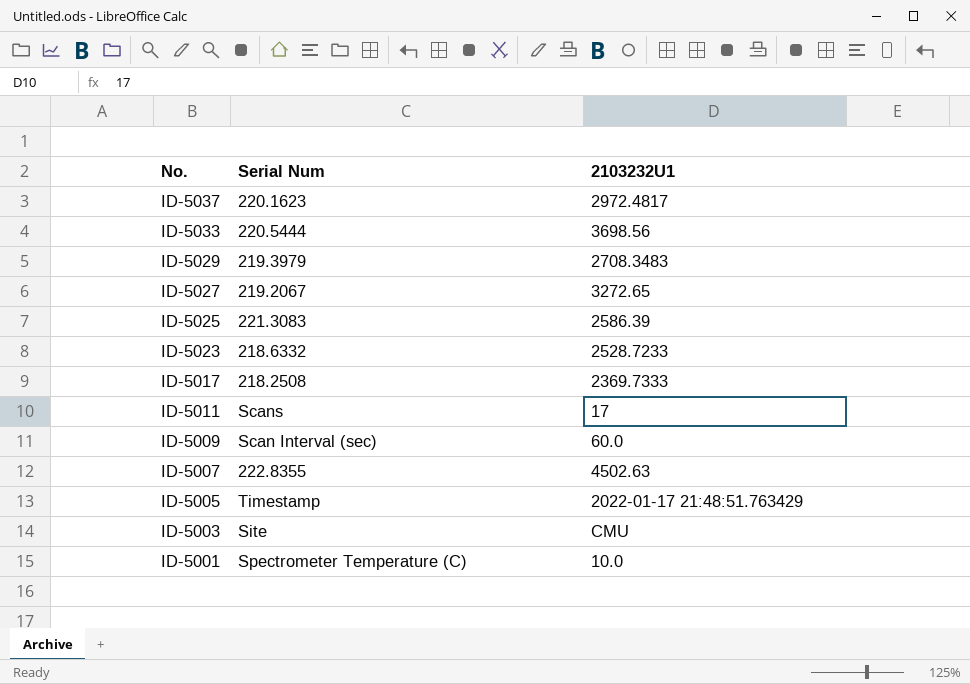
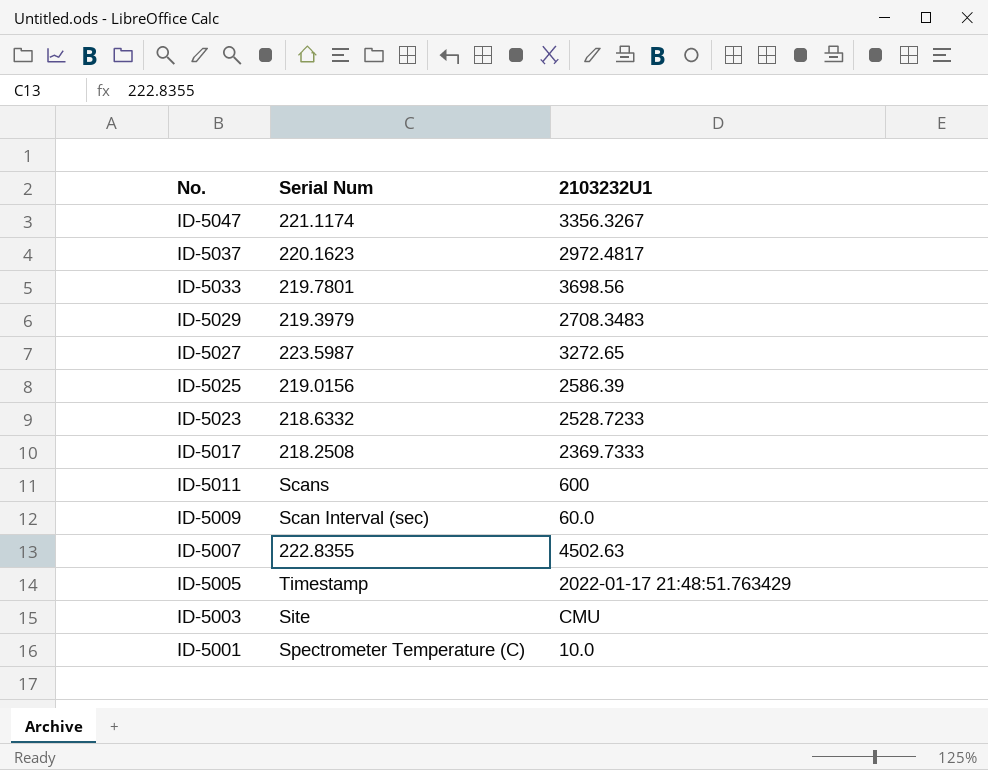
row ID-5047: none -> 221.1174 | 3356.3267
ID-5033 | Serial Num: 220.5444 -> 219.7801
ID-5027 | Serial Num: 219.2067 -> 223.5987
ID-5025 | Serial Num: 221.3083 -> 219.0156
ID-5011 | 2103232U1: 17 -> 600

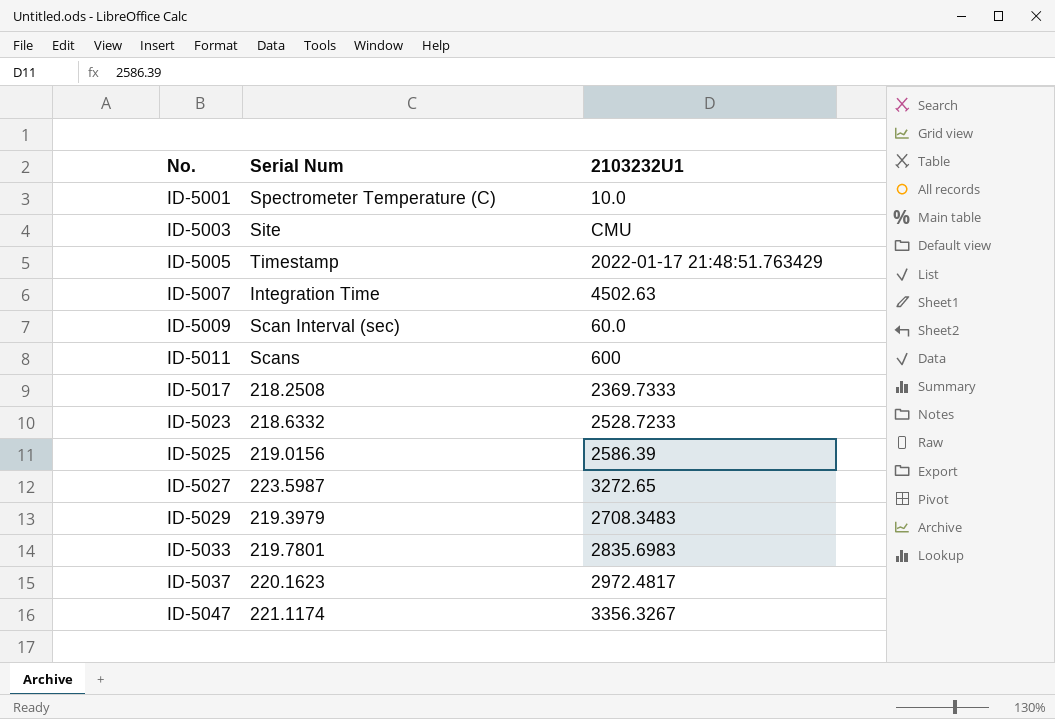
row order: No. descending -> No. ascending
ID-5007 | Serial Num: 222.8355 -> Integration Time
ID-5033 | 2103232U1: 3698.56 -> 2835.6983

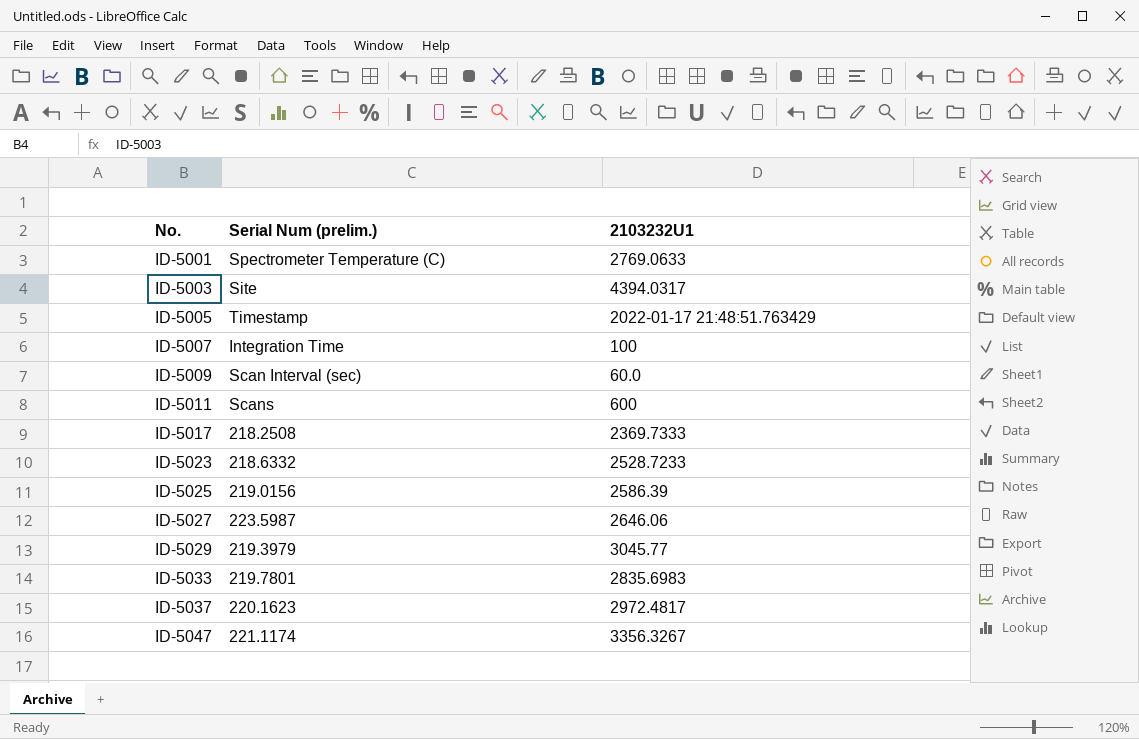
column name: Serial Num -> Serial Num (prelim.)
ID-5001 | 2103232U1: 10.0 -> 2769.0633
ID-5003 | 2103232U1: CMU -> 4394.0317
ID-5007 | 2103232U1: 4502.63 -> 100
ID-5027 | 2103232U1: 3272.65 -> 2646.06
ID-5029 | 2103232U1: 2708.3483 -> 3045.77

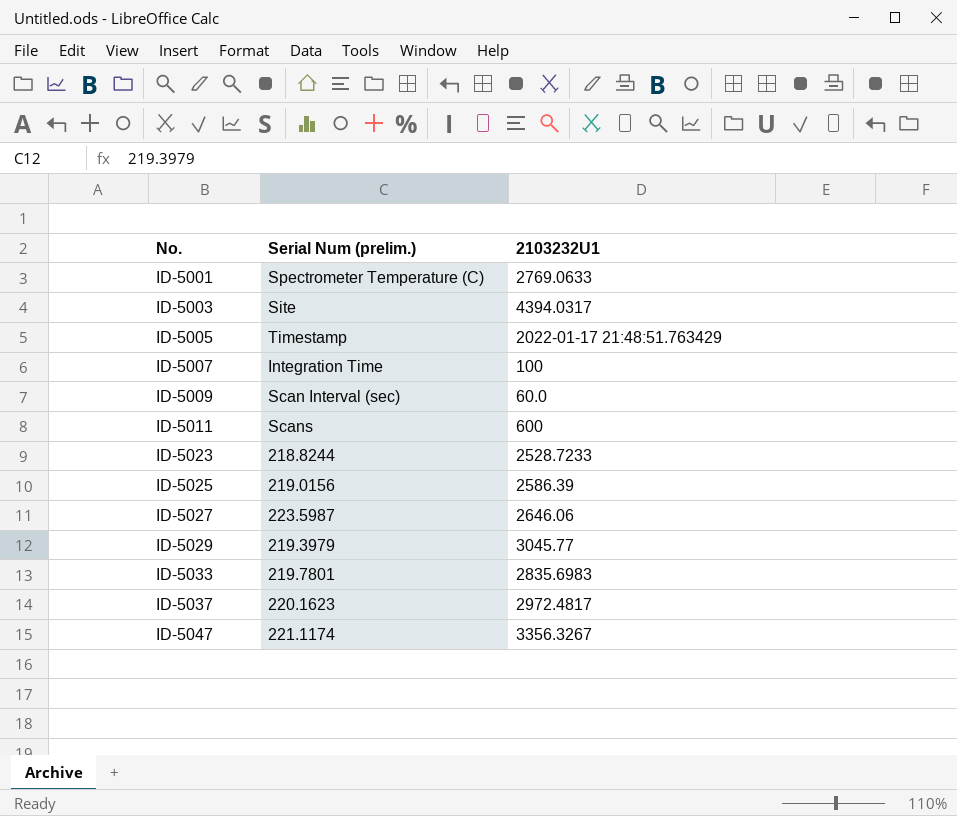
row ID-5017: 218.2508 | 2369.7333 -> none
ID-5023 | Serial Num (prelim.): 218.6332 -> 218.8244

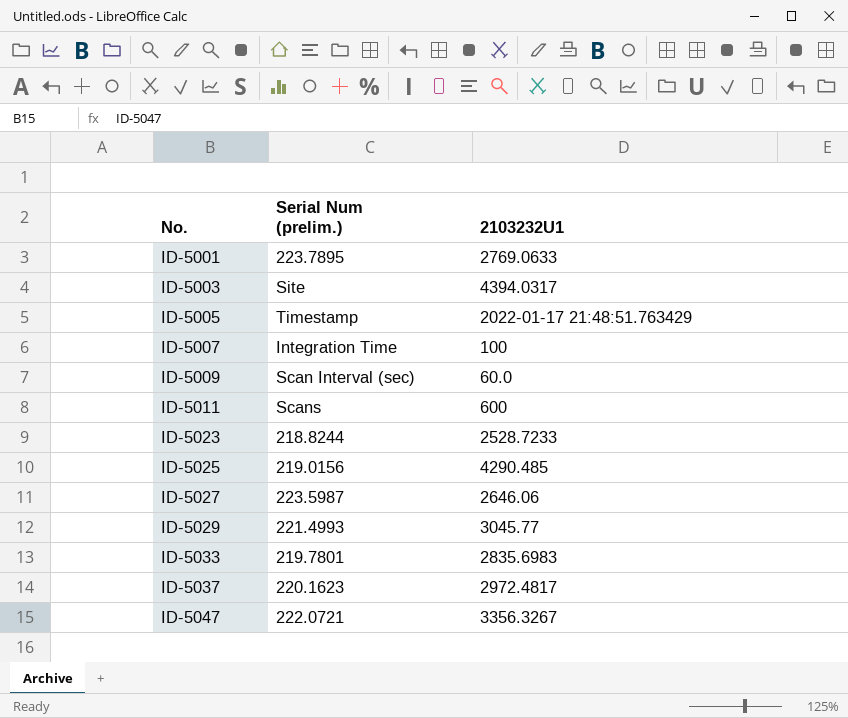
ID-5001 | Serial Num (prelim.): Spectrometer Temperature (C) -> 223.7895
ID-5025 | 2103232U1: 2586.39 -> 4290.485
ID-5029 | Serial Num (prelim.): 219.3979 -> 221.4993
ID-5047 | Serial Num (prelim.): 221.1174 -> 222.0721

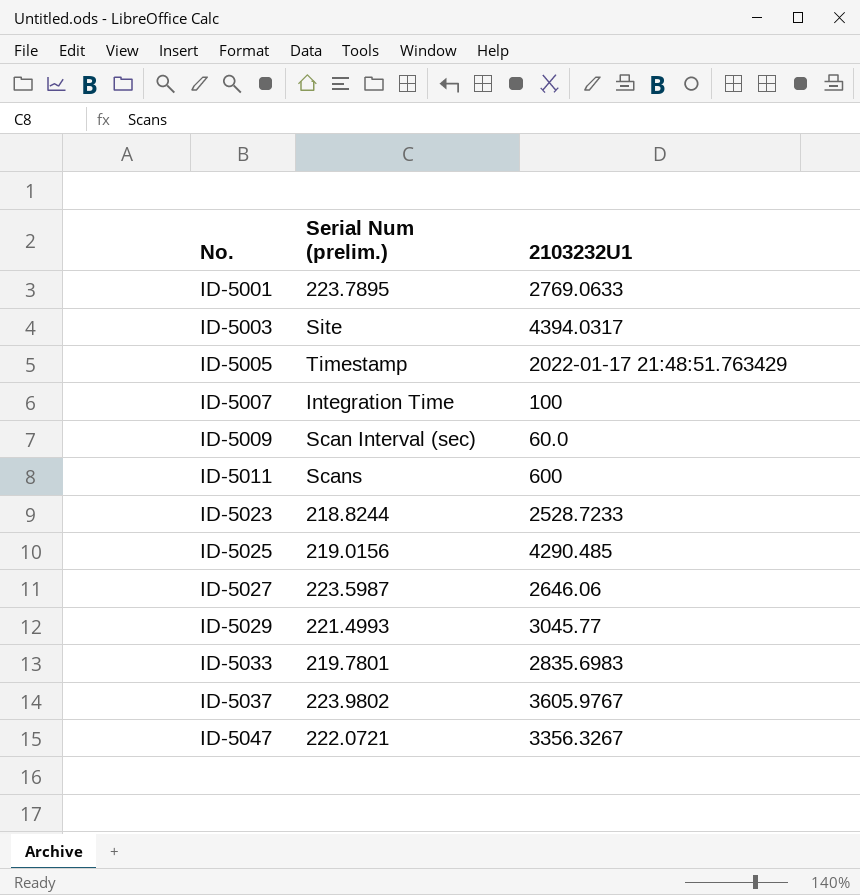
ID-5037 | Serial Num (prelim.): 220.1623 -> 223.9802
ID-5037 | 2103232U1: 2972.4817 -> 3605.9767

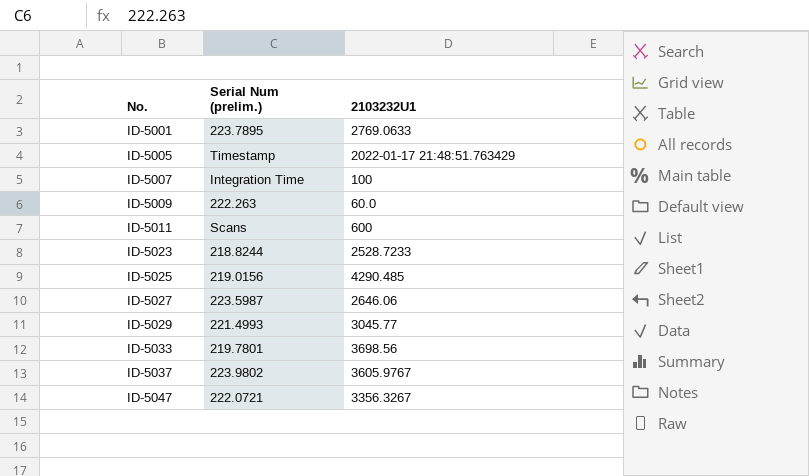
row ID-5003: Site | 4394.0317 -> none
ID-5009 | Serial Num (prelim.): Scan Interval (sec) -> 222.263
ID-5033 | 2103232U1: 2835.6983 -> 3698.56

